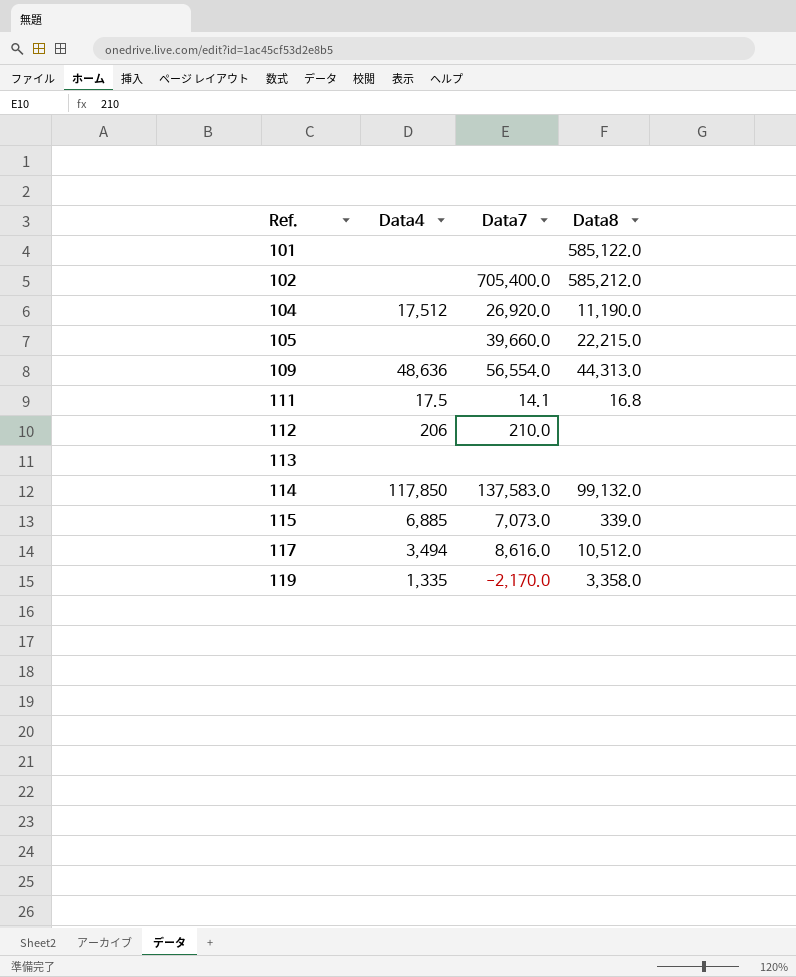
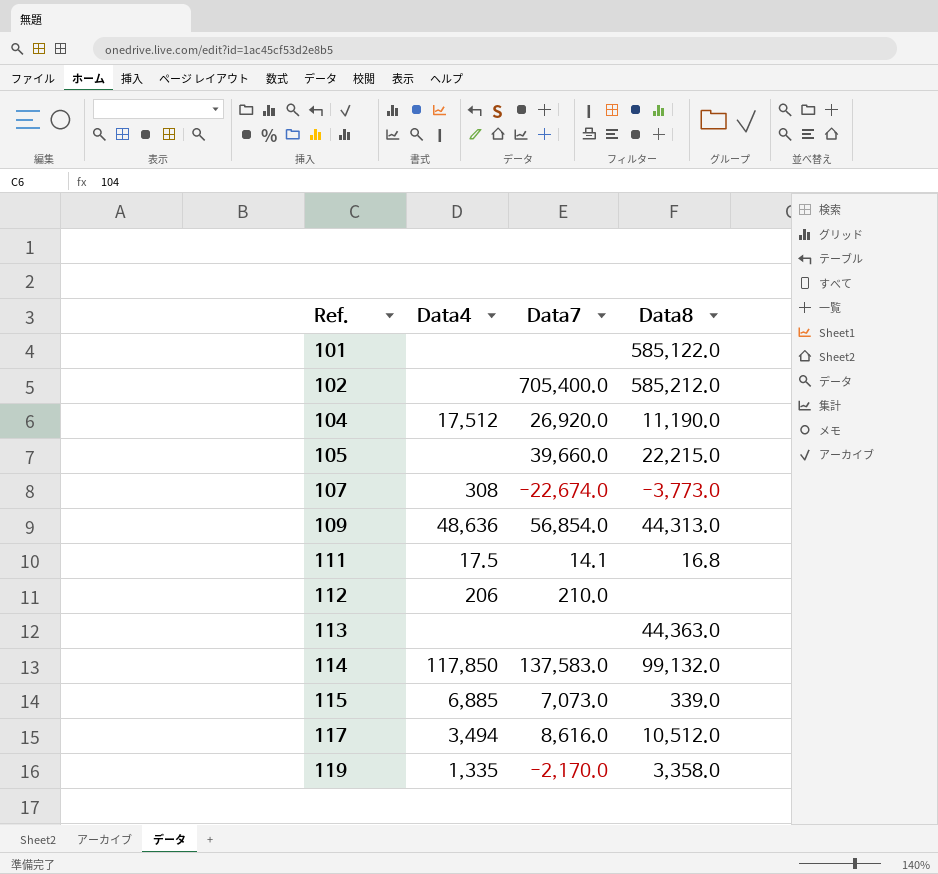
row 107: none -> 308 | -22,674.0 | -3,773.0
109 | Data7: 56,554.0 -> 56,854.0
113 | Data8: none -> 44,363.0

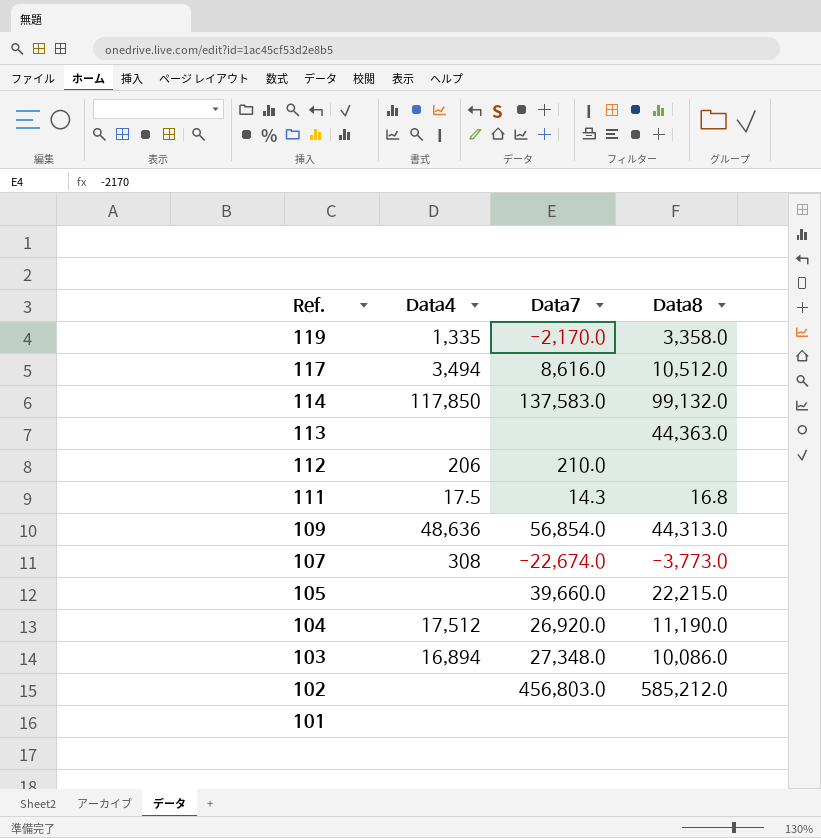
row order: Ref. ascending -> Ref. descending
row 115: 6,885 | 7,073.0 | 339.0 -> none
111 | Data7: 14.1 -> 14.3
row 103: none -> 16,894 | 27,348.0 | 10,086.0
102 | Data7: 705,400.0 -> 456,803.0
101 | Data8: 585,122.0 -> none

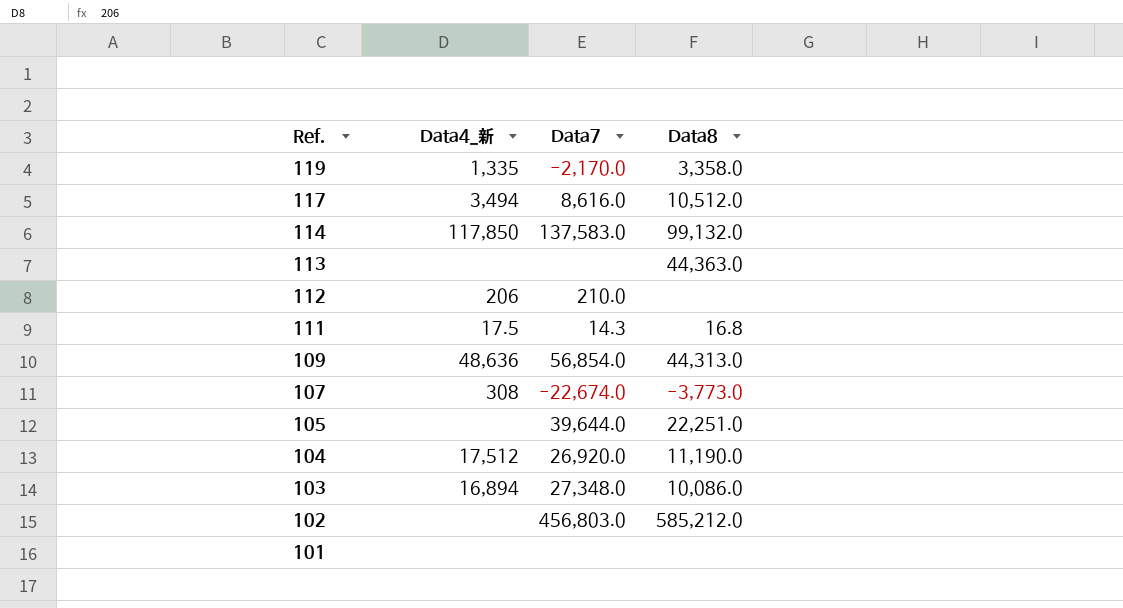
column name: Data4 -> Data4_新
105 | Data7: 39,660.0 -> 39,644.0
105 | Data8: 22,215.0 -> 22,251.0

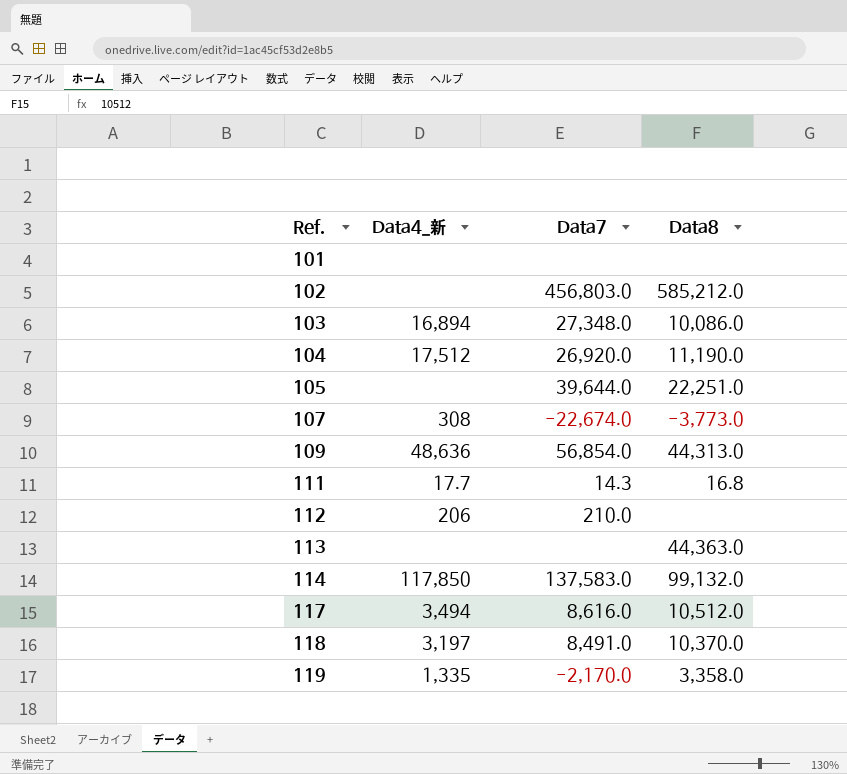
row order: Ref. descending -> Ref. ascending
111 | Data4_新: 17.5 -> 17.7
row 118: none -> 3,197 | 8,491.0 | 10,370.0

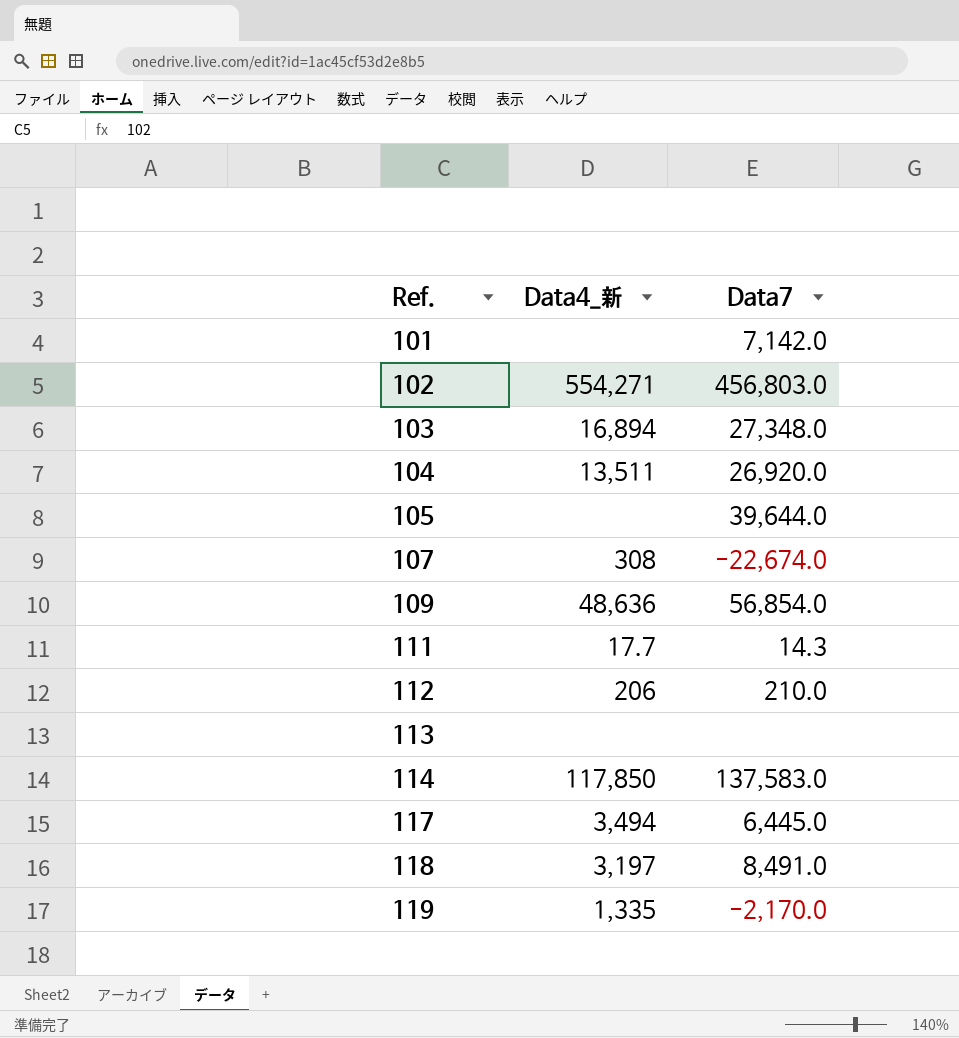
column Data8 | position: 4 -> none
101 | Data7: none -> 7,142.0
102 | Data4_新: none -> 554,271
104 | Data4_新: 17,512 -> 13,511
117 | Data7: 8,616.0 -> 6,445.0

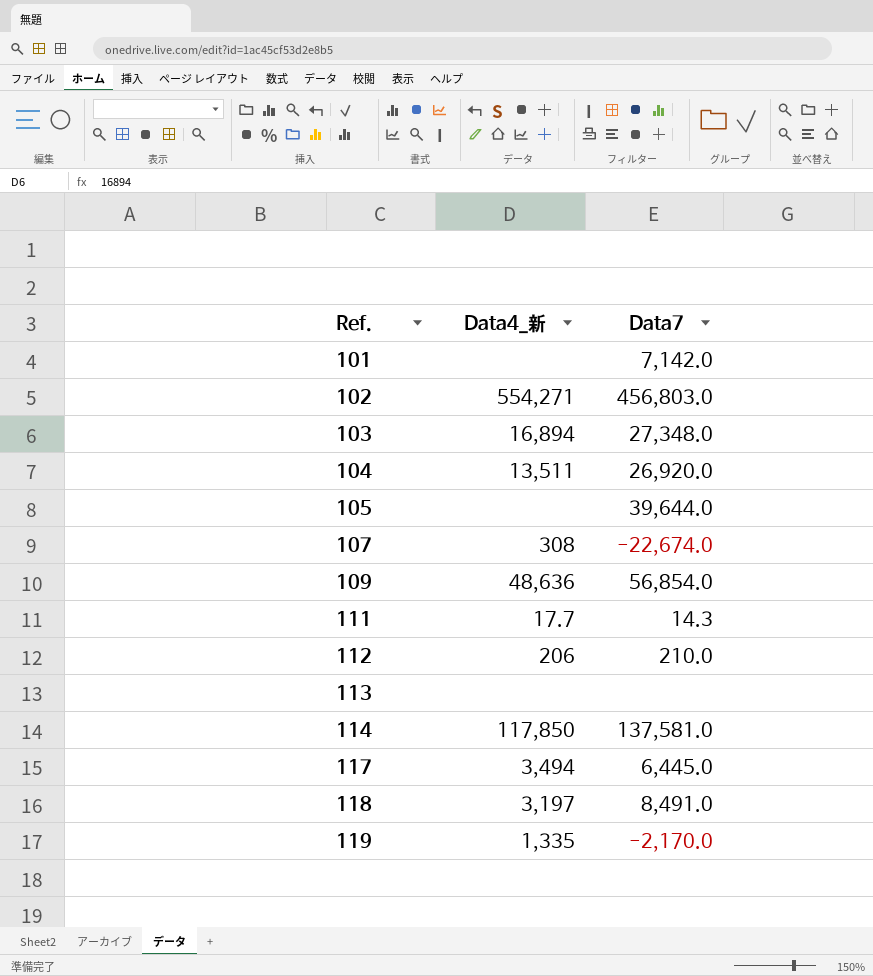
114 | Data7: 137,583.0 -> 137,581.0

